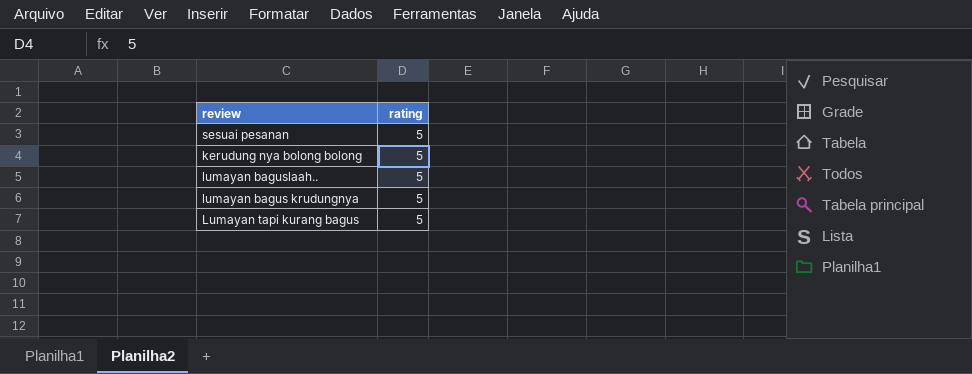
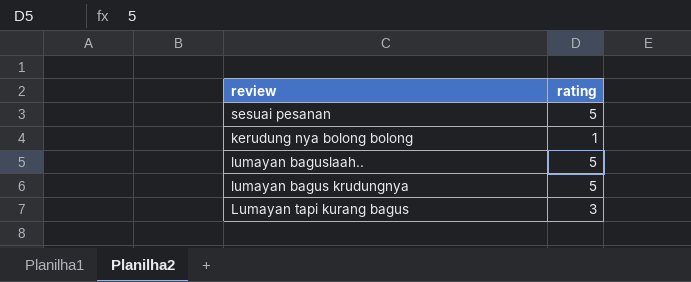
kerudung nya bolong bolong | rating: 5 -> 1
Lumayan tapi kurang bagus | rating: 5 -> 3

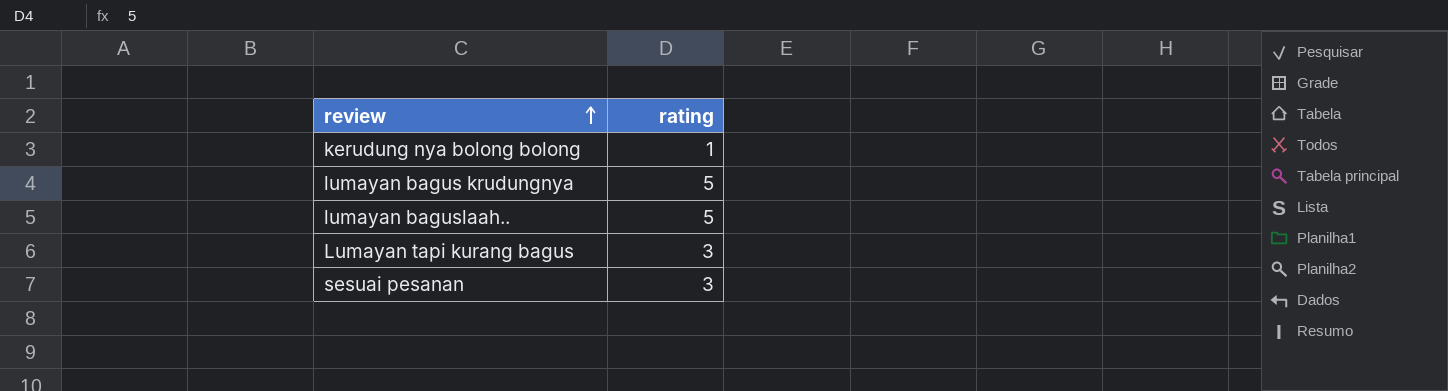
row order: none -> review ascending
sesuai pesanan | rating: 5 -> 3

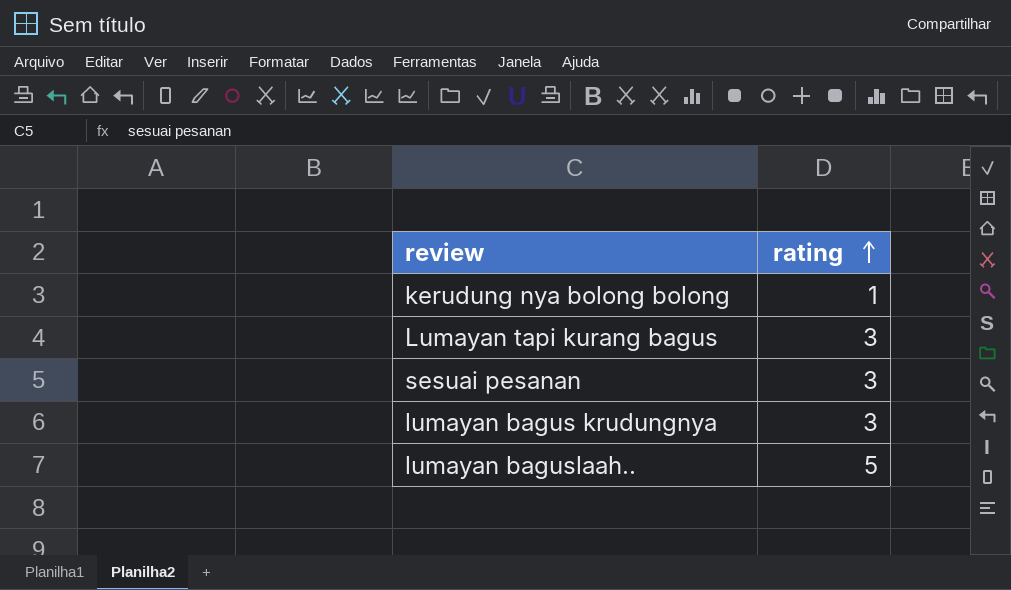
row order: review ascending -> rating ascending
lumayan bagus krudungnya | rating: 5 -> 3

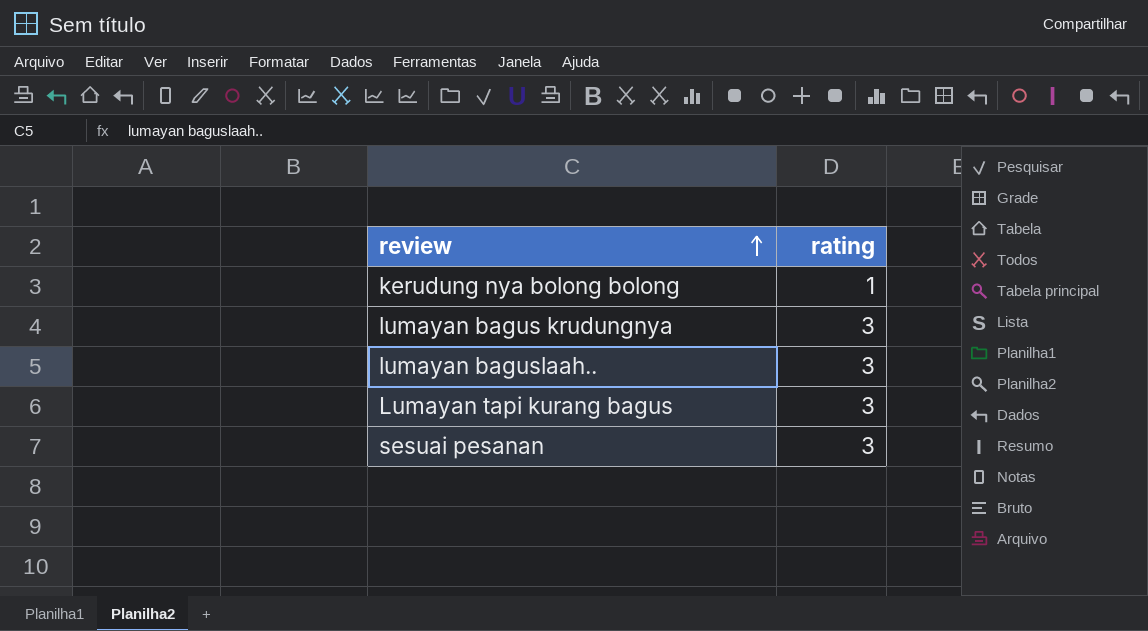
row order: rating ascending -> review ascending
lumayan baguslaah.. | rating: 5 -> 3

